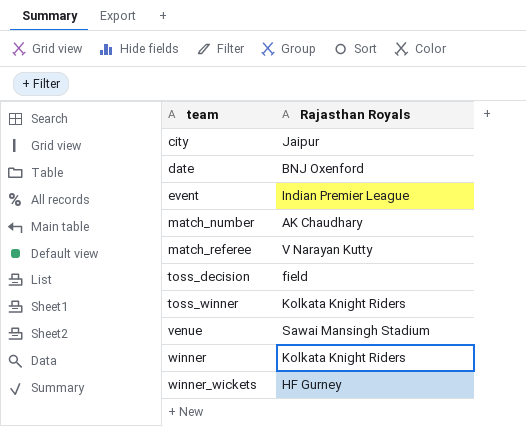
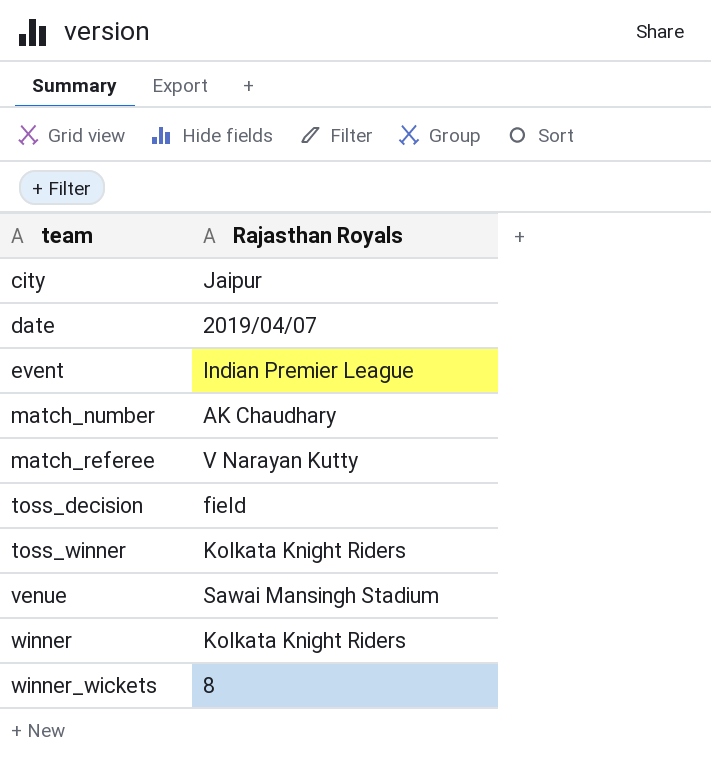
date | Rajasthan Royals: BNJ Oxenford -> 2019/04/07
winner_wickets | Rajasthan Royals: HF Gurney -> 8

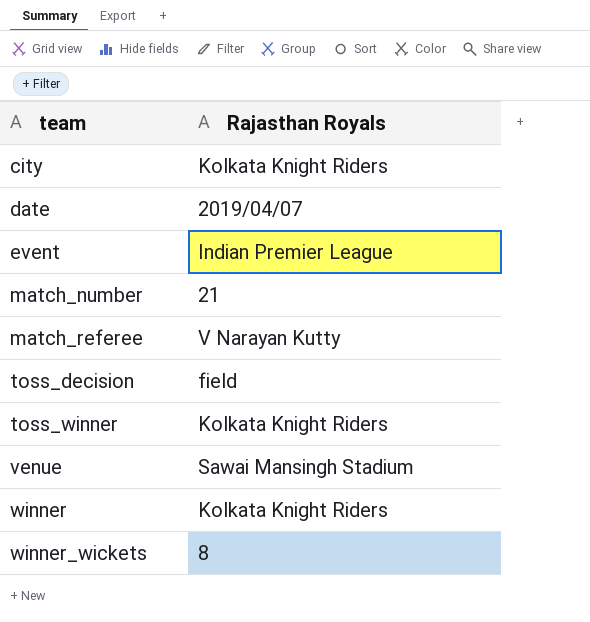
city | Rajasthan Royals: Jaipur -> Kolkata Knight Riders
match_number | Rajasthan Royals: AK Chaudhary -> 21

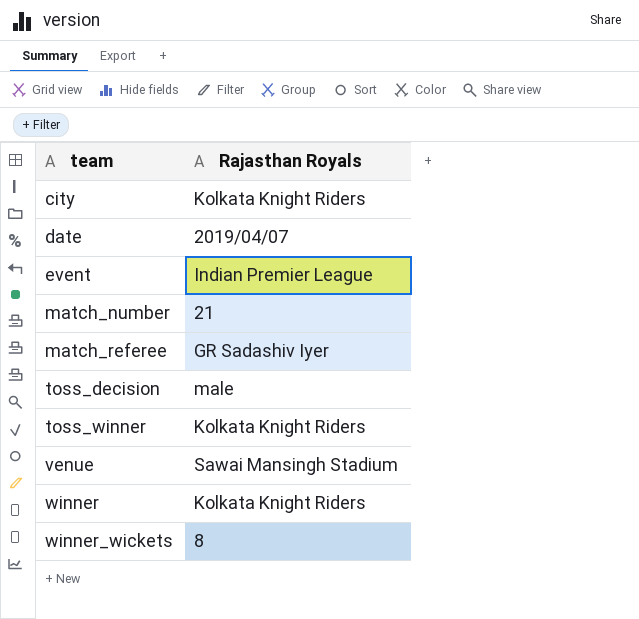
match_referee | Rajasthan Royals: V Narayan Kutty -> GR Sadashiv Iyer
toss_decision | Rajasthan Royals: field -> male

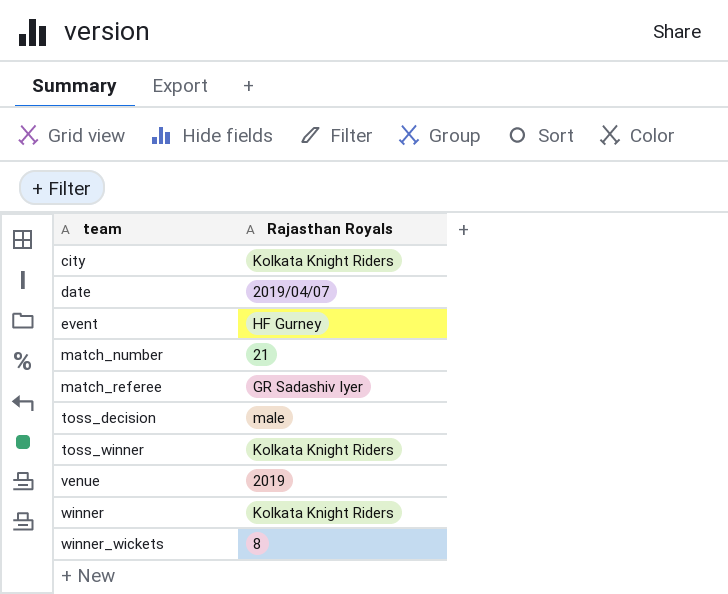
event | Rajasthan Royals: Indian Premier League -> HF Gurney
venue | Rajasthan Royals: Sawai Mansingh Stadium -> 2019

